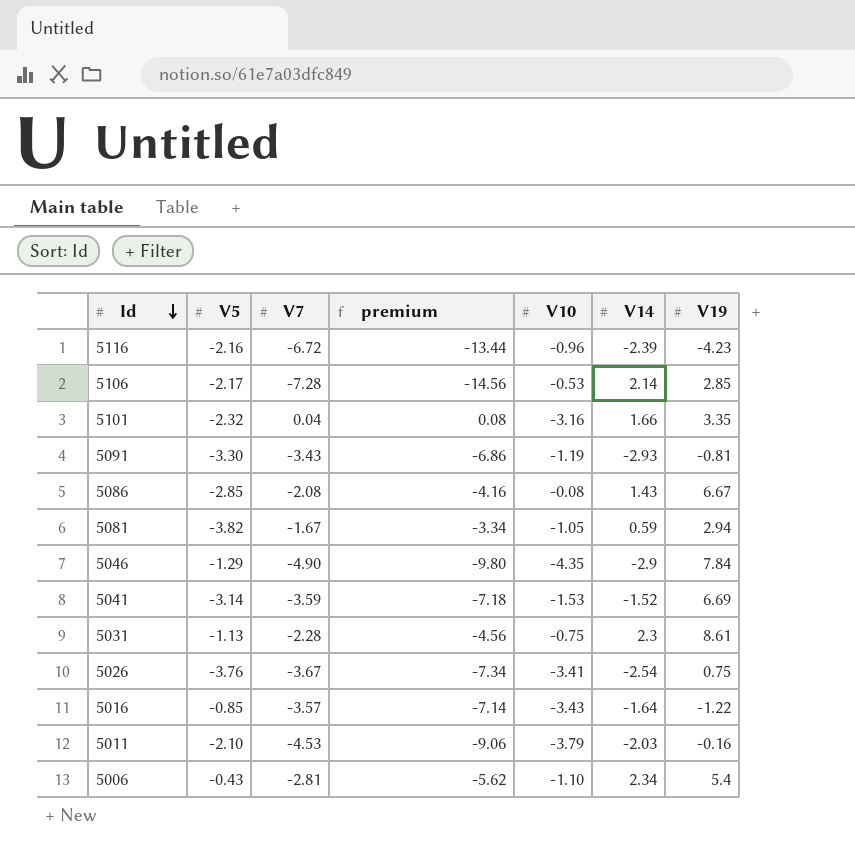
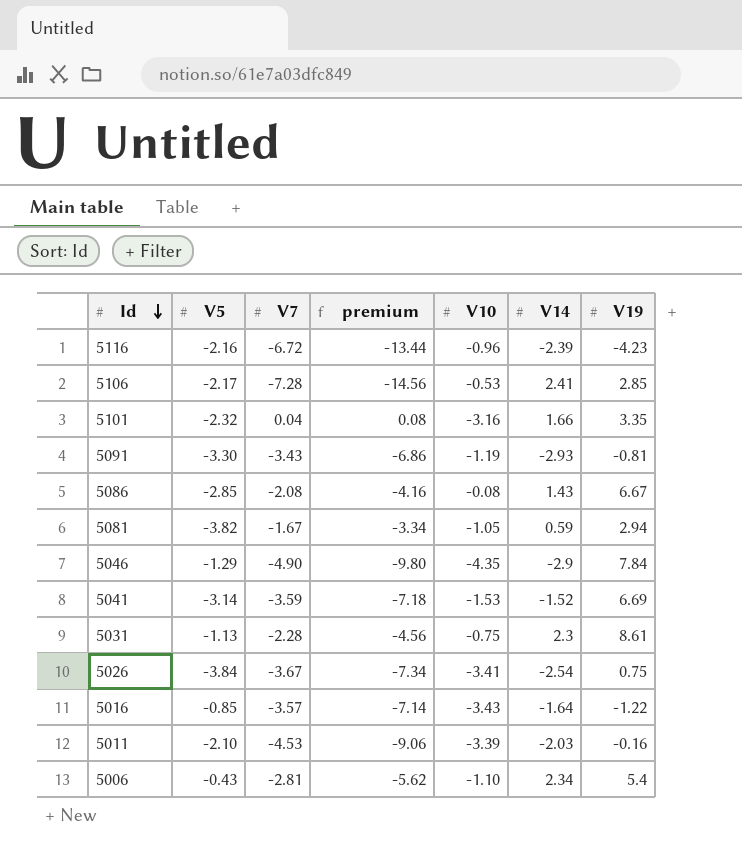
5106 | V14: 2.14 -> 2.41
5026 | V5: -3.76 -> -3.84
5011 | V10: -3.79 -> -3.39

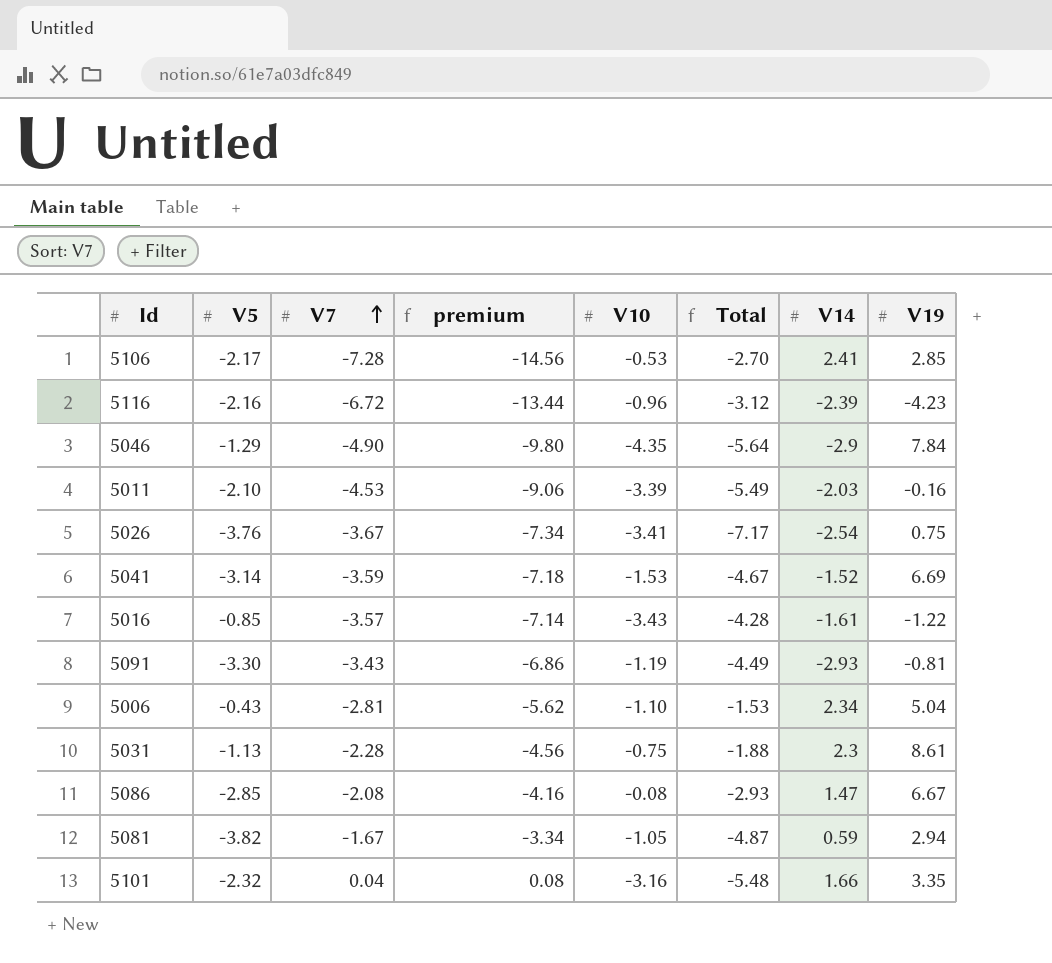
row order: Id descending -> V7 ascending
column Total | formula: none -> [V5] + [V10]
5026 | V5: -3.84 -> -3.76
5016 | V14: -1.64 -> -1.61
5006 | V19: 5.4 -> 5.04
5086 | V14: 1.43 -> 1.47

